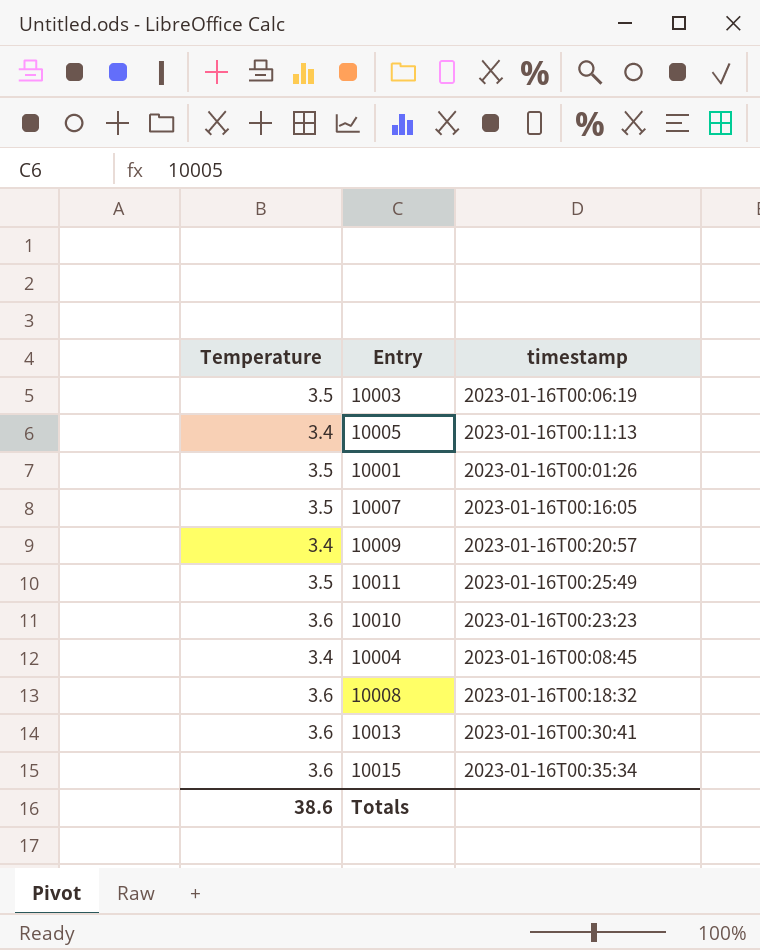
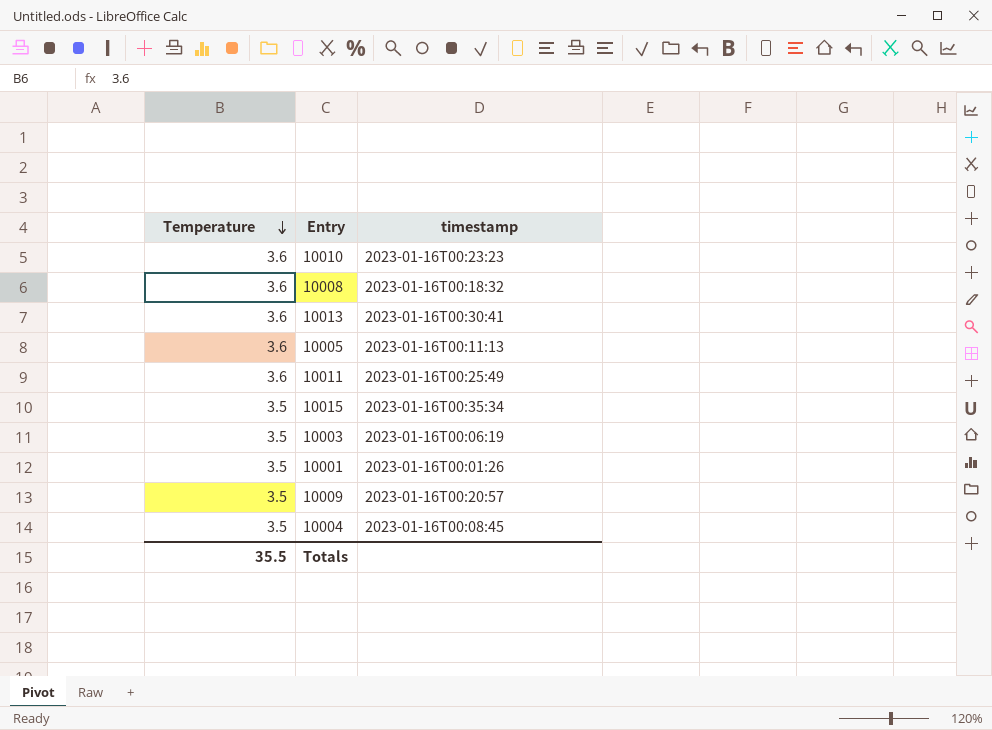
row order: none -> Temperature descending
row 10007: 3.5 | 2023-01-16T00:16:05 -> none
10005 | Temperature: 3.4 -> 3.6
10011 | Temperature: 3.5 -> 3.6
10015 | Temperature: 3.6 -> 3.5
10009 | Temperature: 3.4 -> 3.5
10004 | Temperature: 3.4 -> 3.5
Totals | Temperature: 38.6 -> 35.5

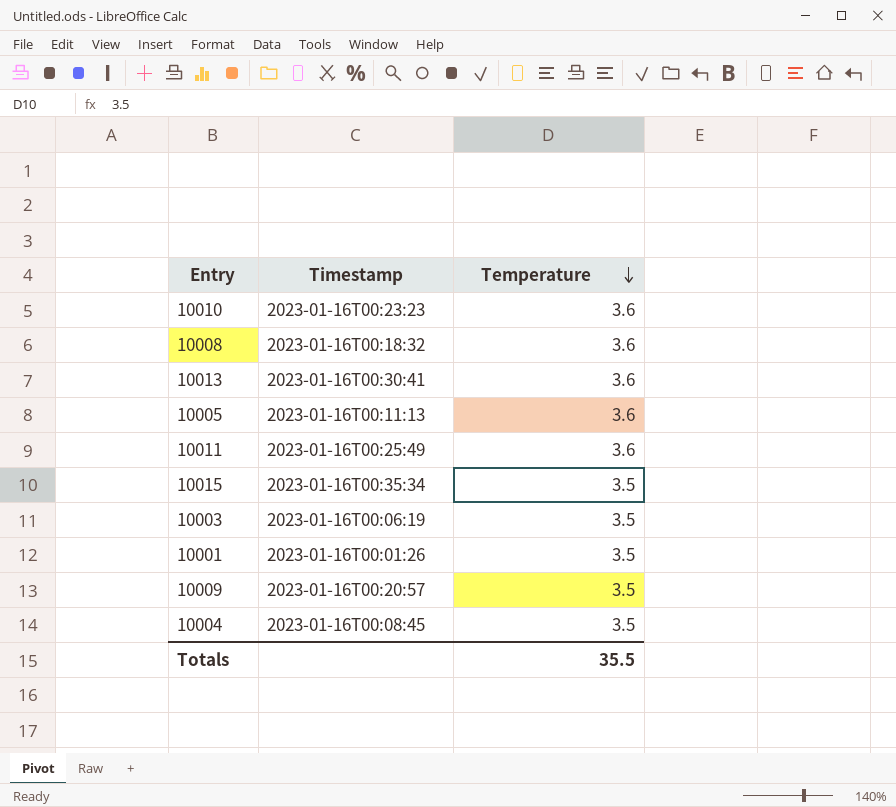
column name: timestamp -> Timestamp
column Temperature | position: 1 -> 3

